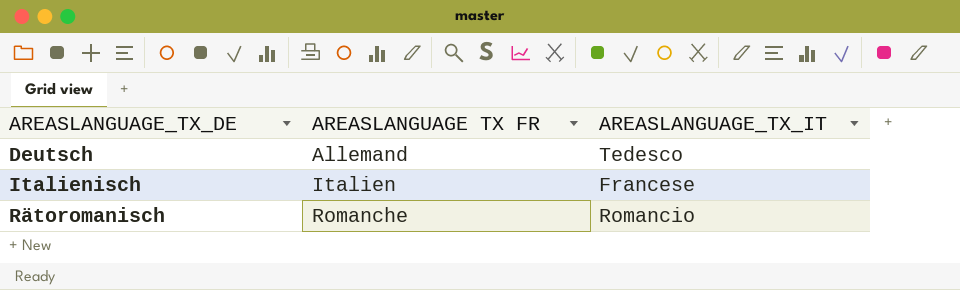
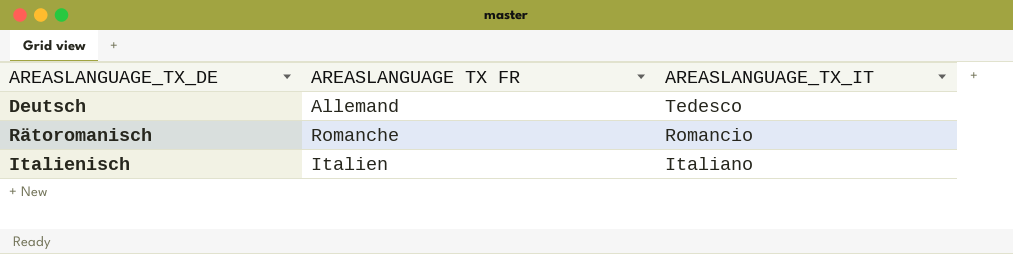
row order: AREASLANGUAGE_TX_DE ascending -> AREASLANGUAGE_TX_IT descending
Italienisch | AREASLANGUAGE_TX_IT: Francese -> Italiano

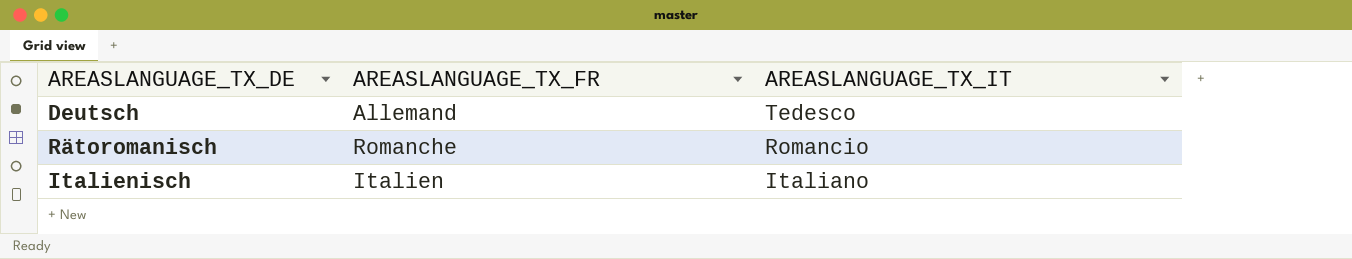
column name: AREASLANGUAGE TX FR -> AREASLANGUAGE_TX_FR

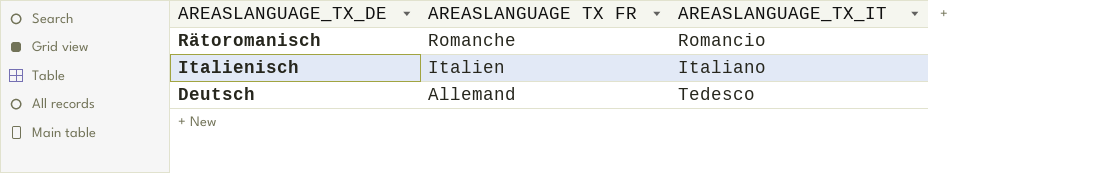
row order: AREASLANGUAGE_TX_IT descending -> AREASLANGUAGE_TX_DE descending
column name: AREASLANGUAGE_TX_FR -> AREASLANGUAGE TX FR

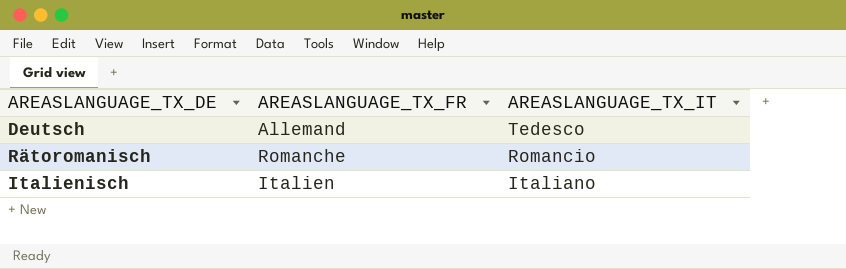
row order: AREASLANGUAGE_TX_DE descending -> AREASLANGUAGE_TX_IT descending
column name: AREASLANGUAGE TX FR -> AREASLANGUAGE_TX_FR

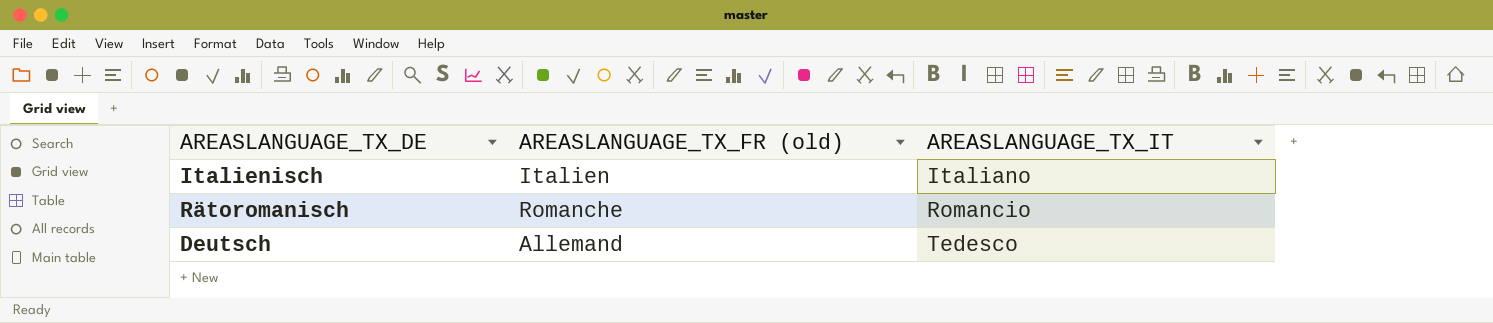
row order: AREASLANGUAGE_TX_IT descending -> AREASLANGUAGE_TX_IT ascending
column name: AREASLANGUAGE_TX_FR -> AREASLANGUAGE_TX_FR (old)

